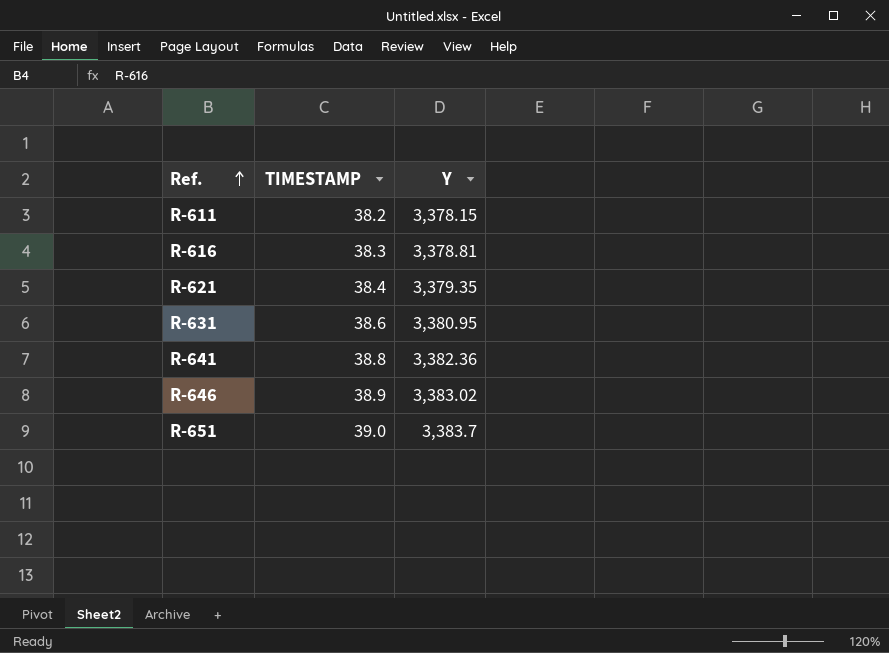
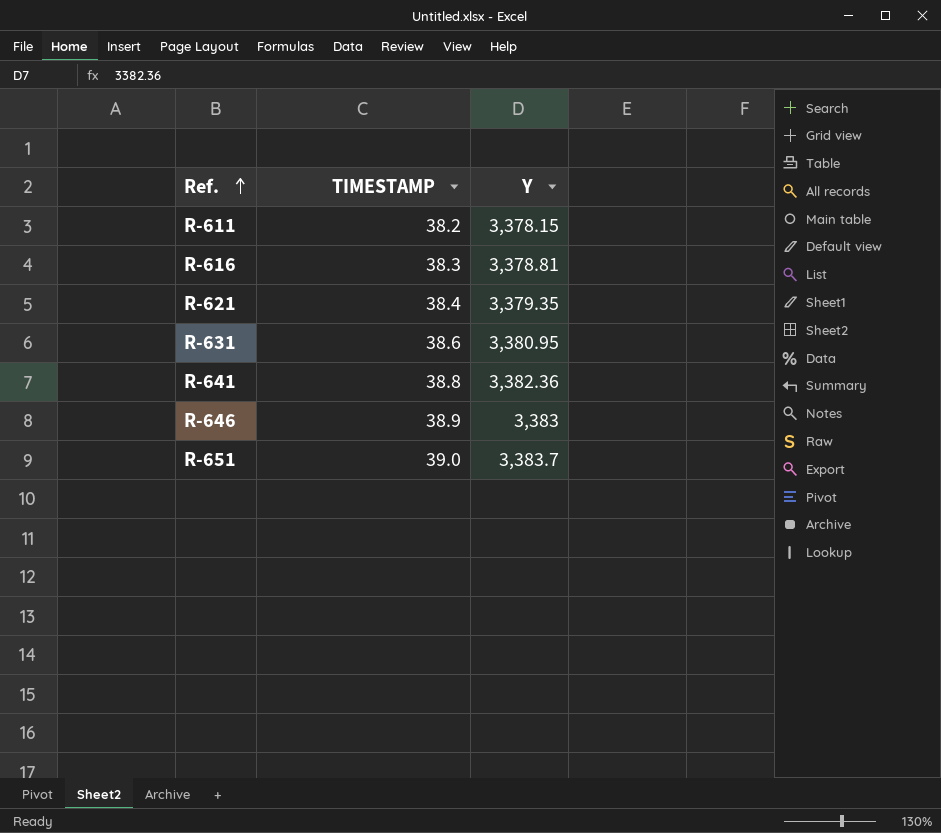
R-646 | Y: 3,383.02 -> 3,383

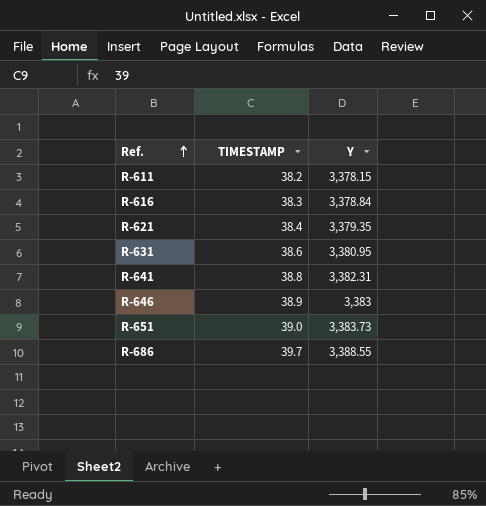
R-616 | Y: 3,378.81 -> 3,378.84
R-641 | Y: 3,382.36 -> 3,382.31
R-651 | Y: 3,383.7 -> 3,383.73
row R-686: none -> 39.7 | 3,388.55

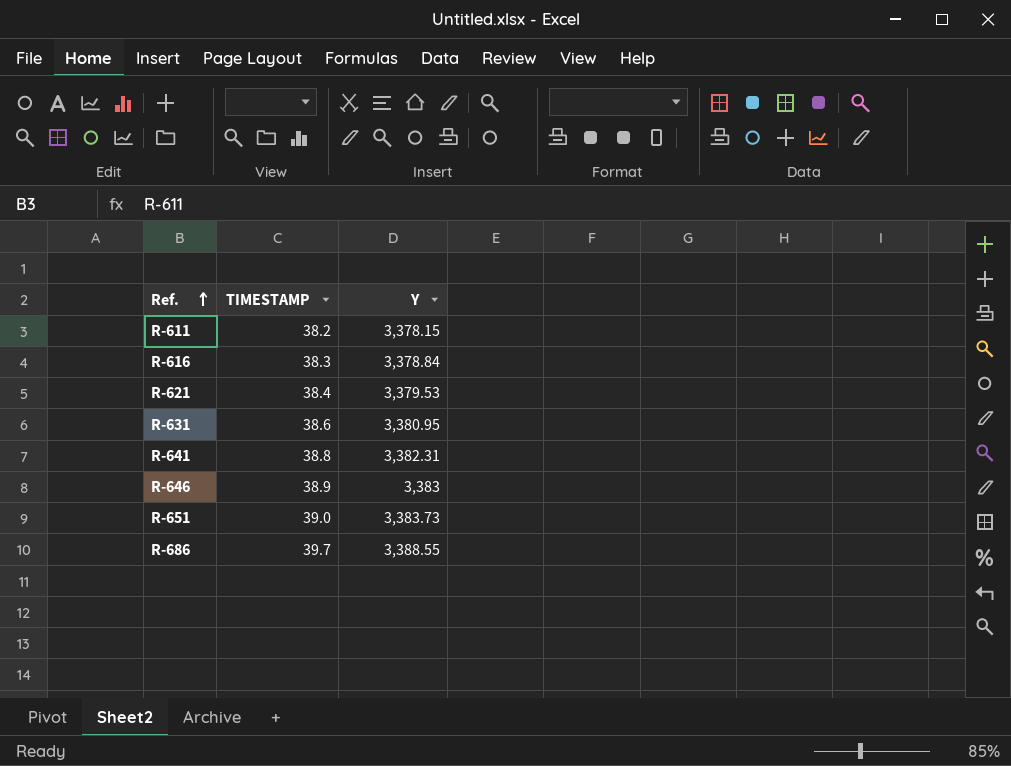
R-621 | Y: 3,379.35 -> 3,379.53

